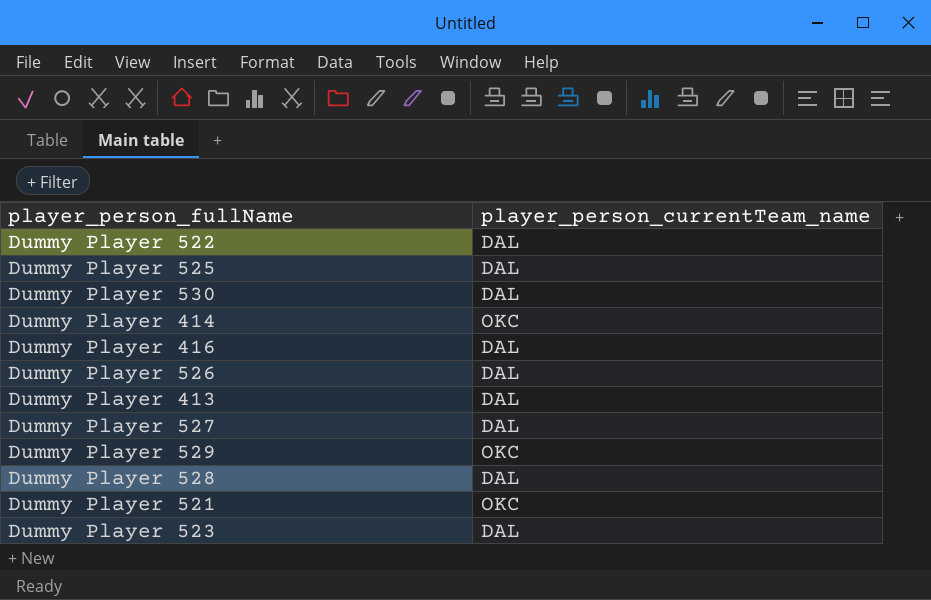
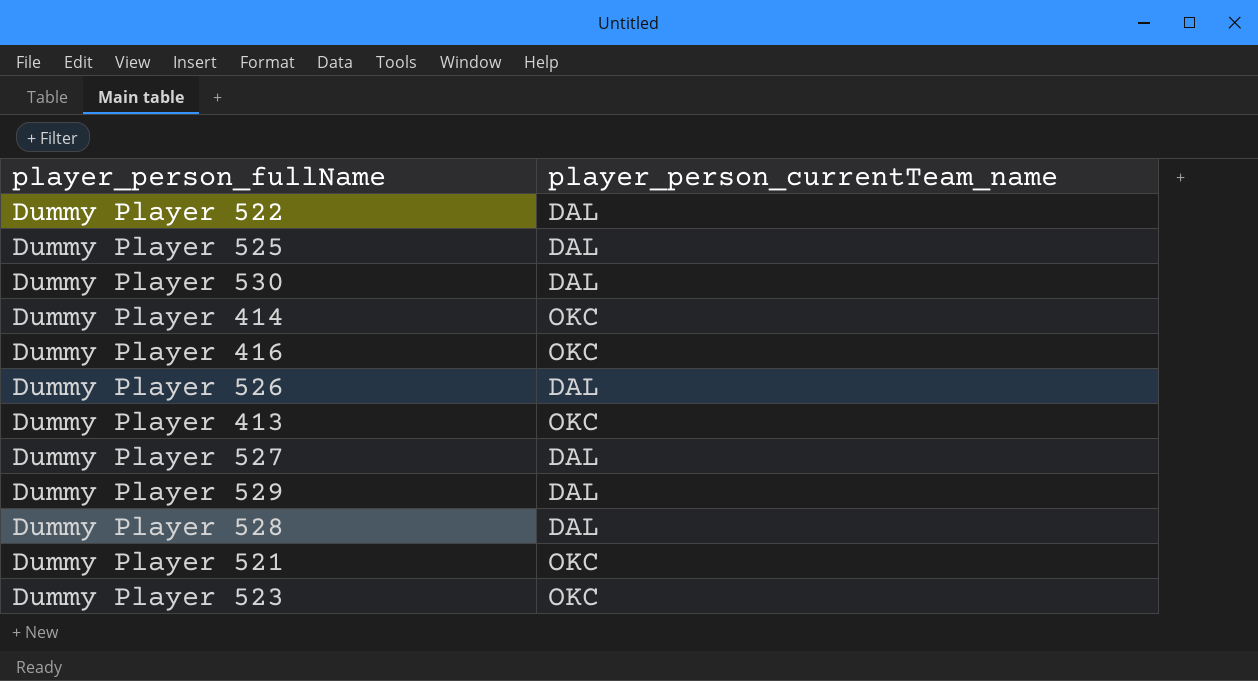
Dummy Player 416 | player_person_currentTeam_name: DAL -> OKC
Dummy Player 413 | player_person_currentTeam_name: DAL -> OKC
Dummy Player 529 | player_person_currentTeam_name: OKC -> DAL
Dummy Player 523 | player_person_currentTeam_name: DAL -> OKC

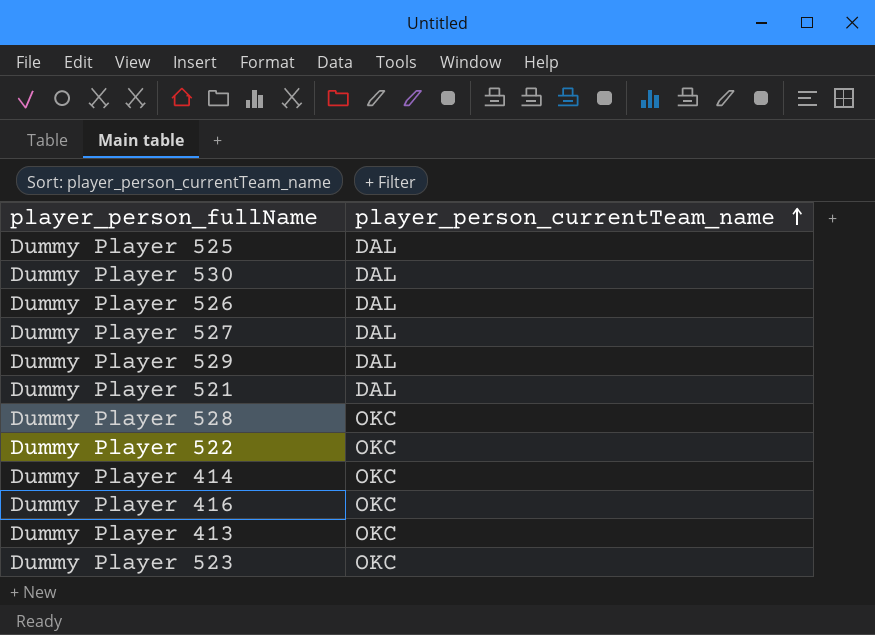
row order: none -> player_person_currentTeam_name ascending
Dummy Player 521 | player_person_currentTeam_name: OKC -> DAL
Dummy Player 528 | player_person_currentTeam_name: DAL -> OKC
Dummy Player 522 | player_person_currentTeam_name: DAL -> OKC

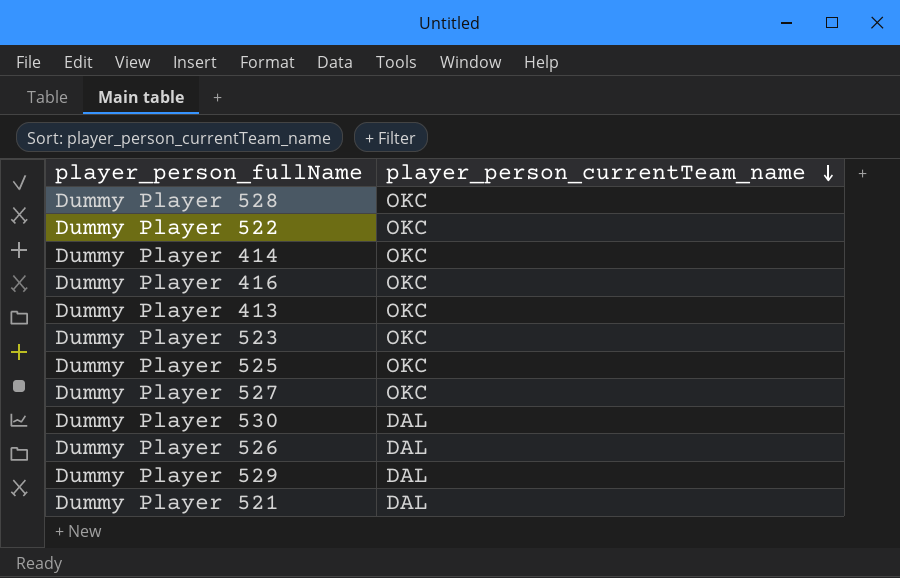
row order: player_person_currentTeam_name ascending -> player_person_currentTeam_name descending
Dummy Player 525 | player_person_currentTeam_name: DAL -> OKC
Dummy Player 527 | player_person_currentTeam_name: DAL -> OKC

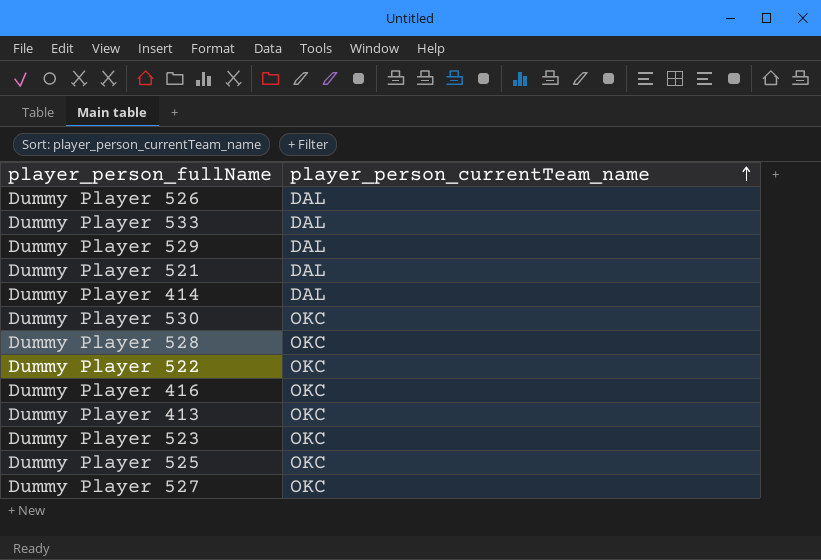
row order: player_person_currentTeam_name descending -> player_person_currentTeam_name ascending
row Dummy Player 533: none -> DAL
Dummy Player 414 | player_person_currentTeam_name: OKC -> DAL
Dummy Player 530 | player_person_currentTeam_name: DAL -> OKC

